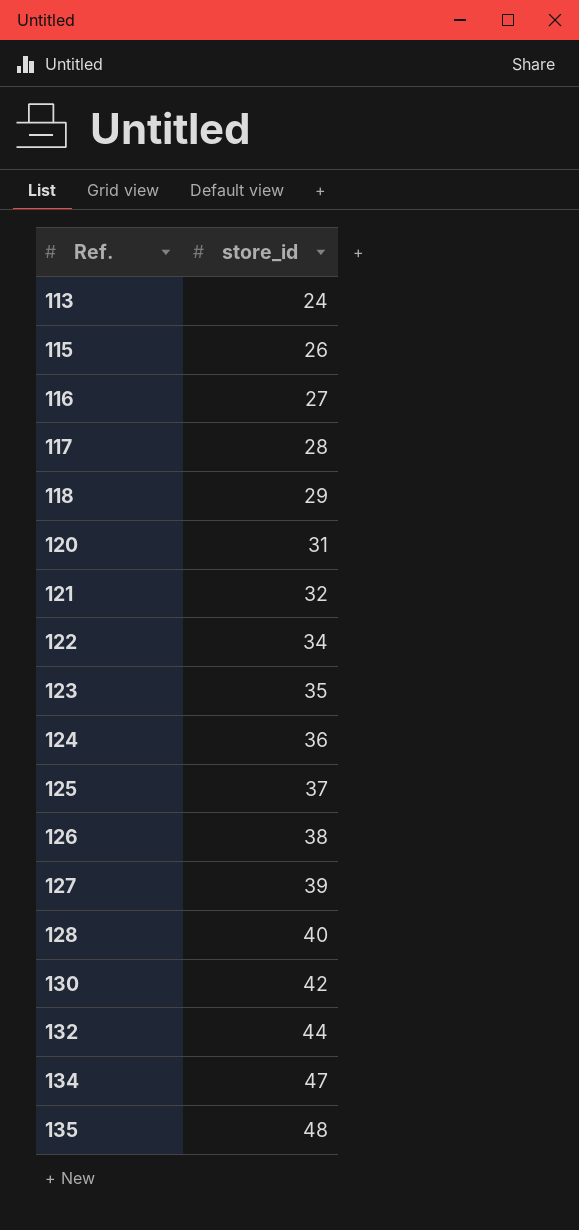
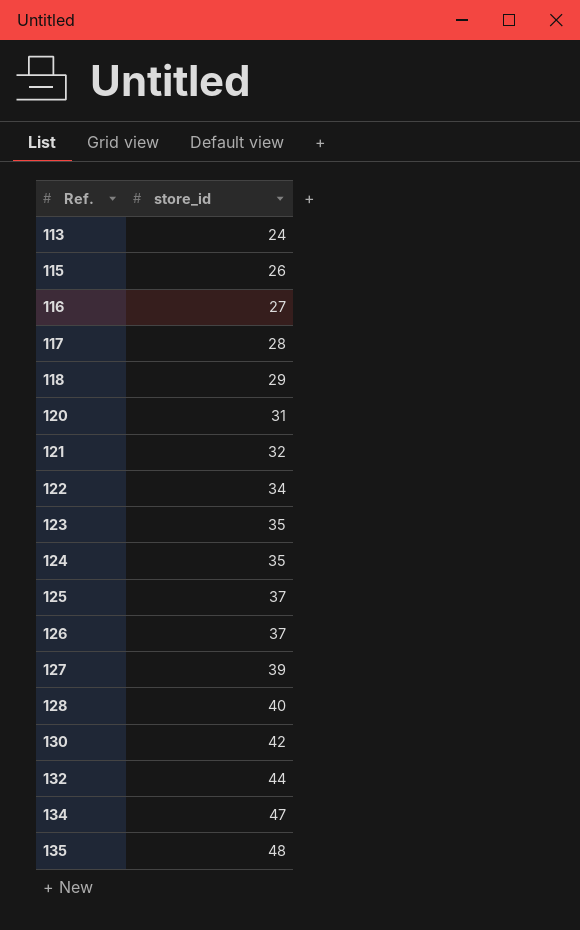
124 | store_id: 36 -> 35
126 | store_id: 38 -> 37

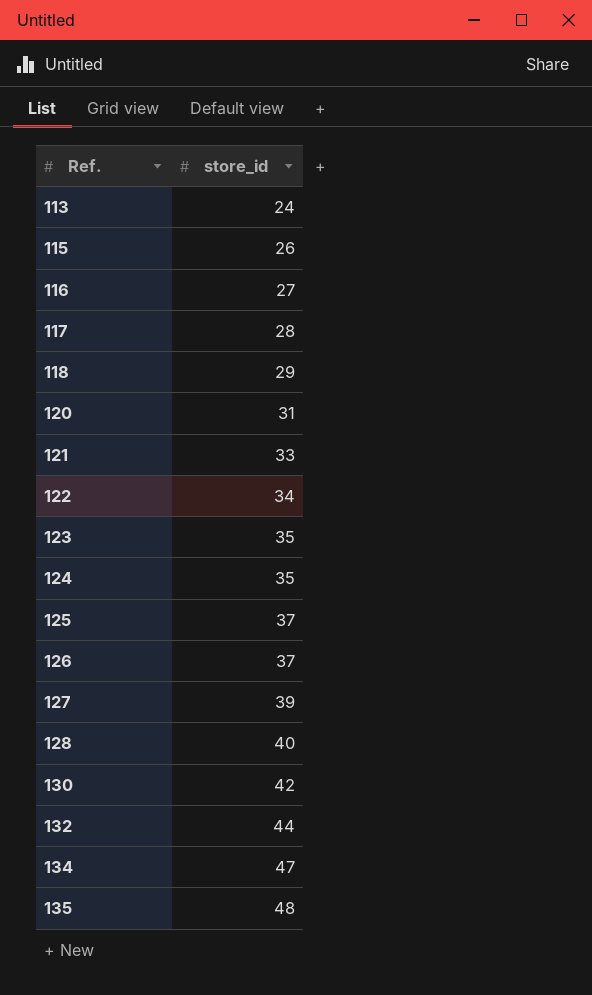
121 | store_id: 32 -> 33

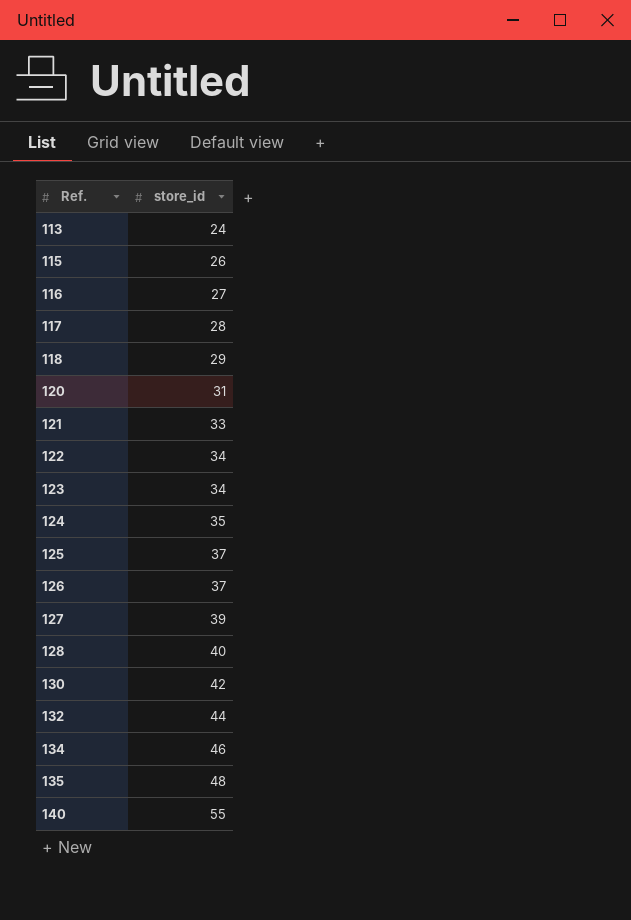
123 | store_id: 35 -> 34
134 | store_id: 47 -> 46
row 140: none -> 55

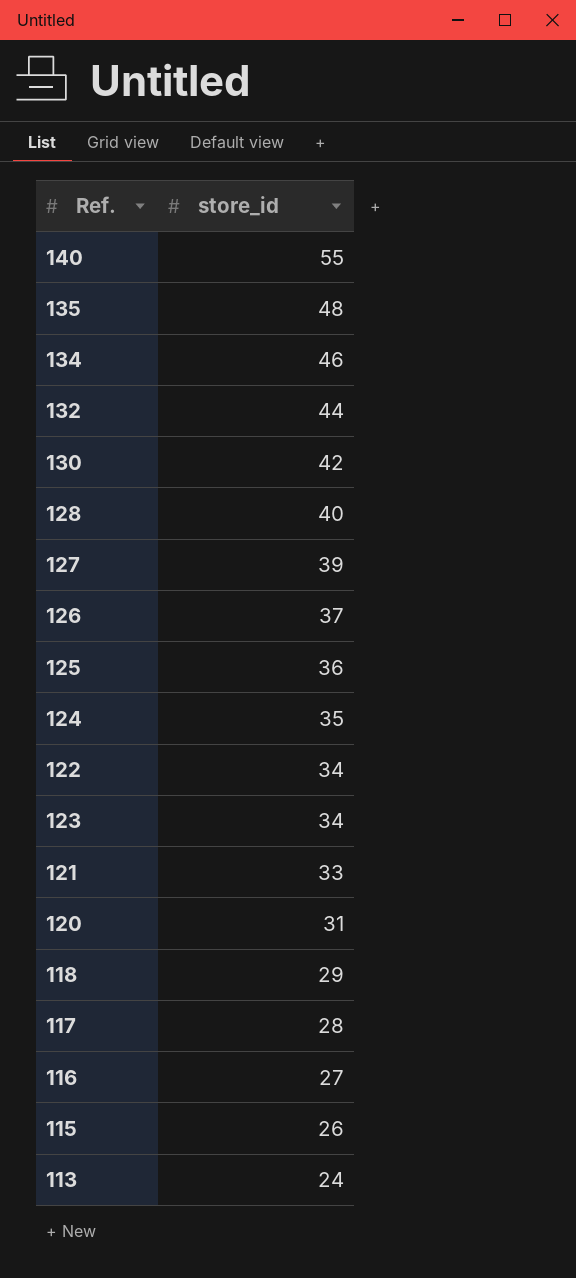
row order: Ref. ascending -> store_id descending
125 | store_id: 37 -> 36

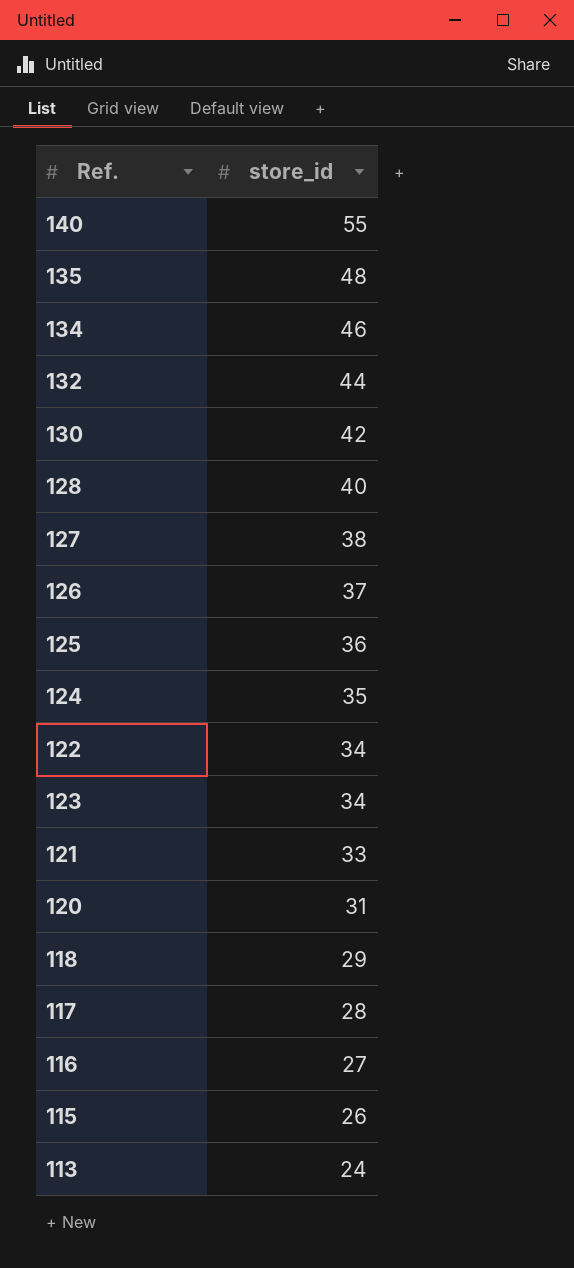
127 | store_id: 39 -> 38

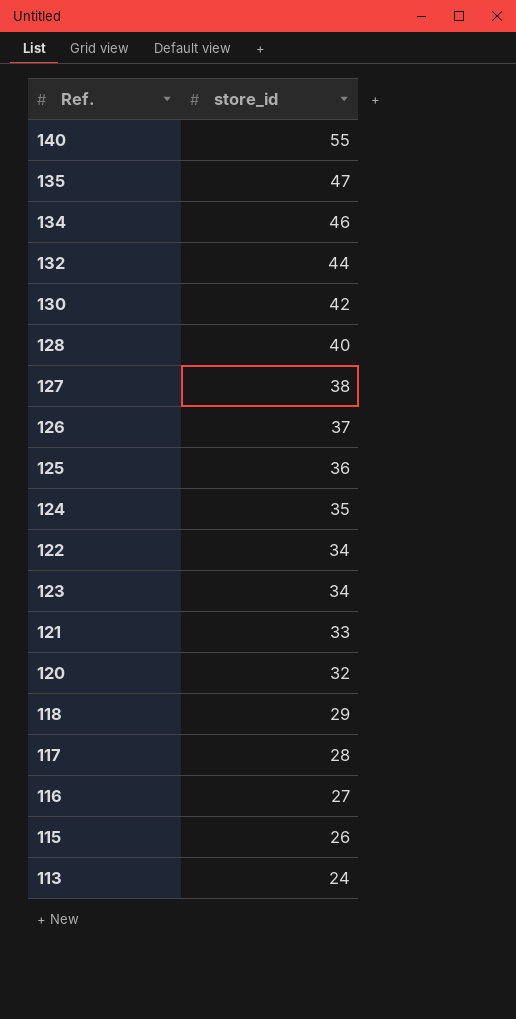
135 | store_id: 48 -> 47
120 | store_id: 31 -> 32

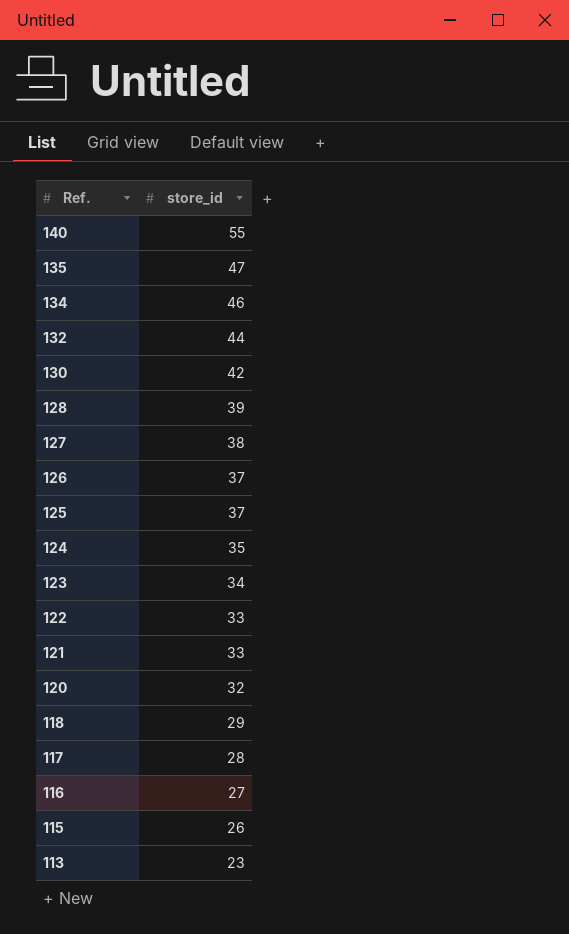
row order: store_id descending -> Ref. descending
128 | store_id: 40 -> 39
125 | store_id: 36 -> 37
122 | store_id: 34 -> 33
113 | store_id: 24 -> 23

